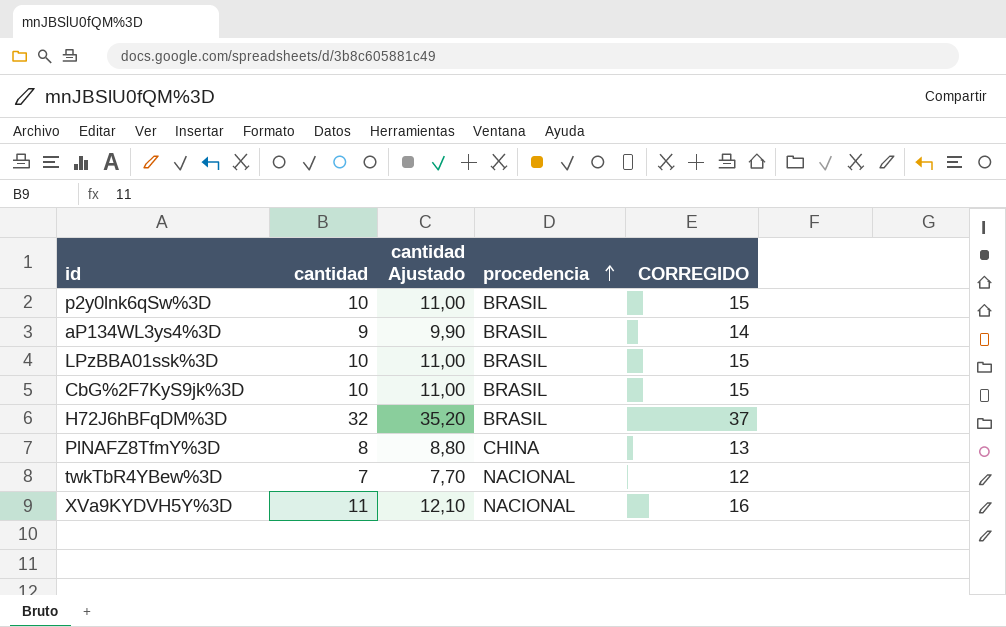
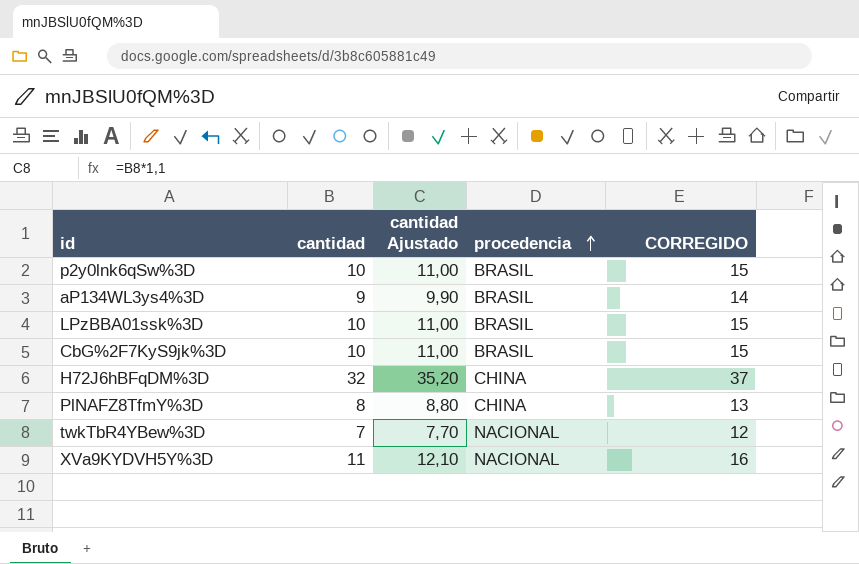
H72J6hBFqDM%3D | procedencia: BRASIL -> CHINA

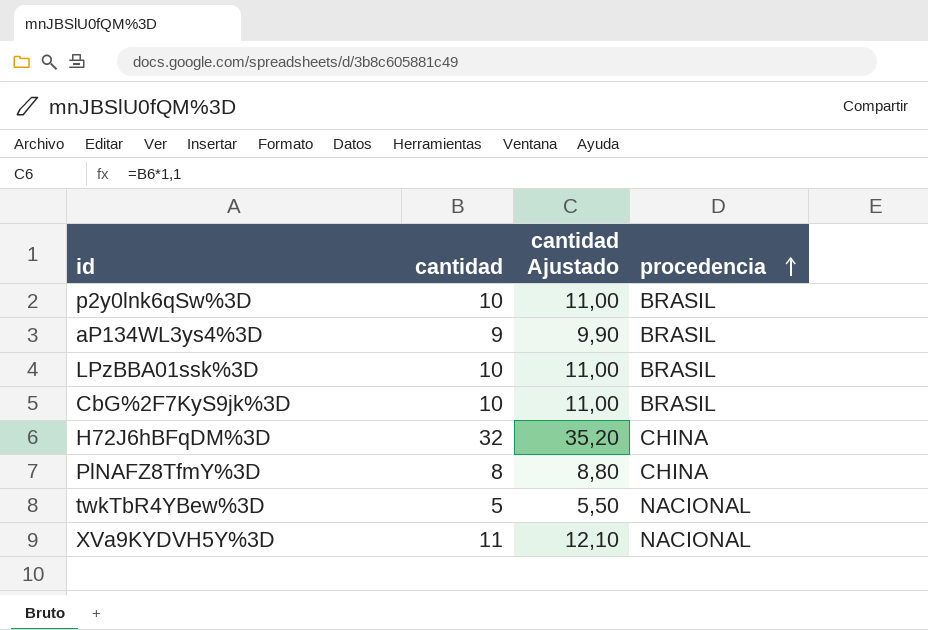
column CORREGIDO | formula: [cantidad] + 5 -> none
twkTbR4YBew%3D | cantidad: 7 -> 5
twkTbR4YBew%3D | cantidad Ajustado: 7,70 -> 5,50

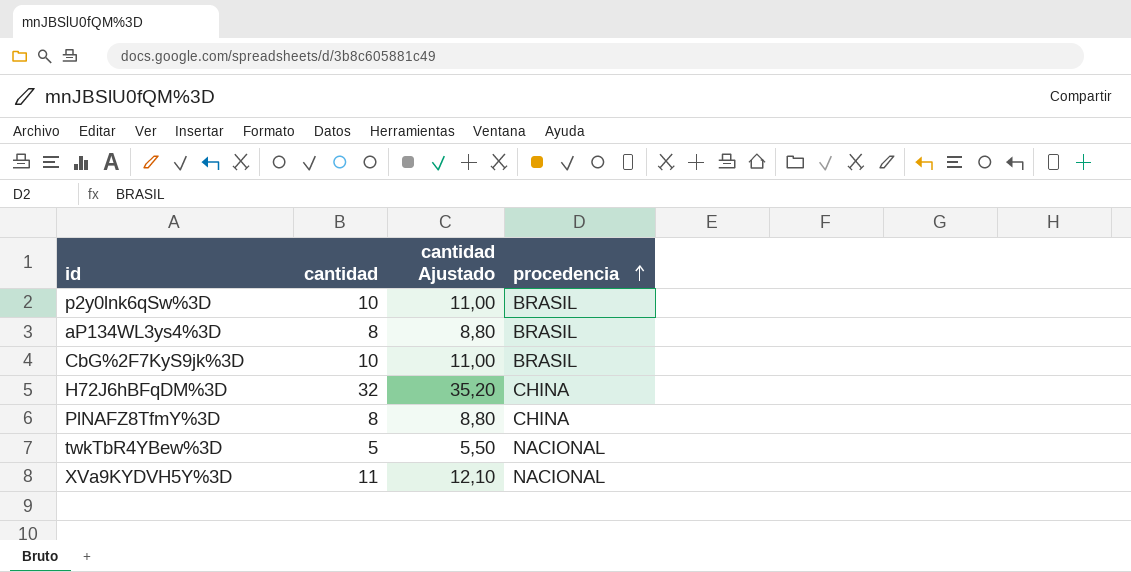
row LPzBBA01ssk%3D: 10 | 11,00 | BRASIL -> none
aP134WL3ys4%3D | cantidad: 9 -> 8
aP134WL3ys4%3D | cantidad Ajustado: 9,90 -> 8,80

